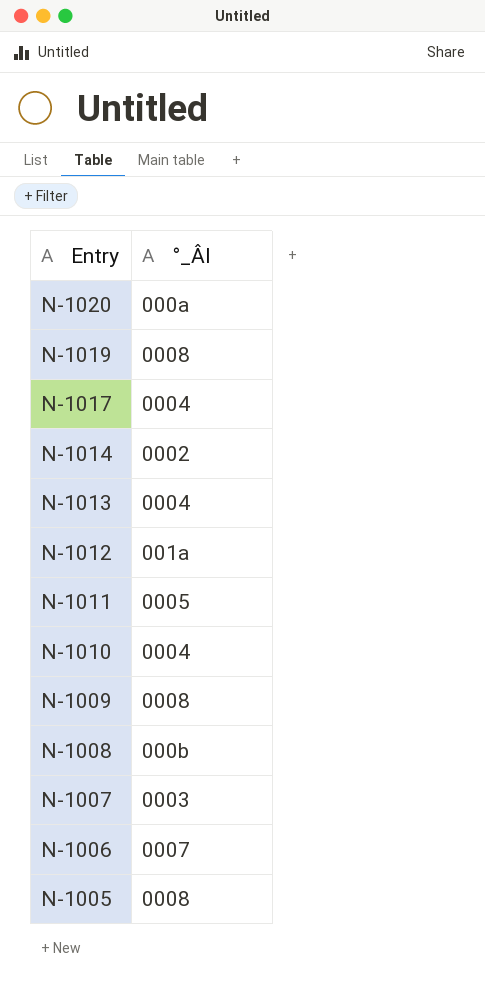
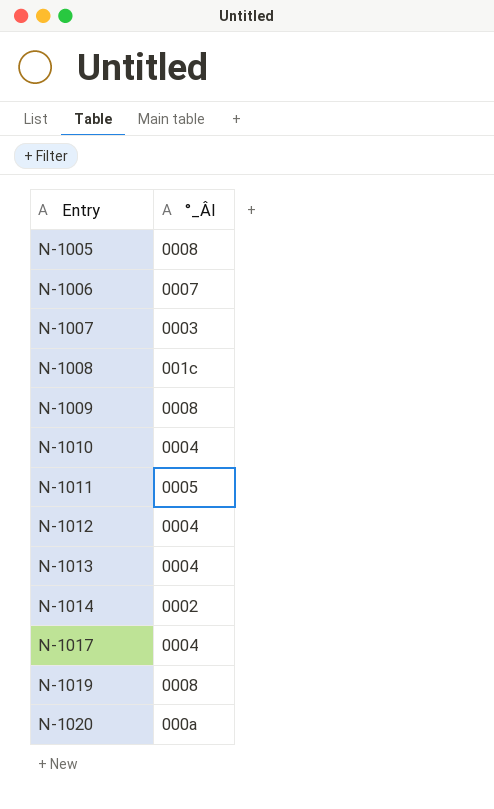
row order: Entry descending -> Entry ascending
N-1008 | °_ÂI: 000b -> 001c
N-1012 | °_ÂI: 001a -> 0004

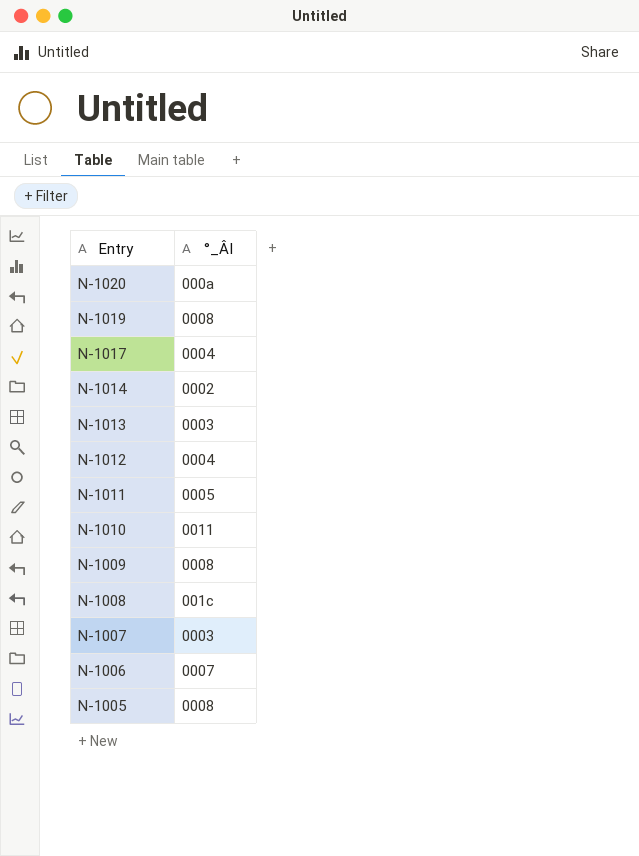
row order: Entry ascending -> Entry descending
N-1013 | °_ÂI: 0004 -> 0003
N-1010 | °_ÂI: 0004 -> 0011

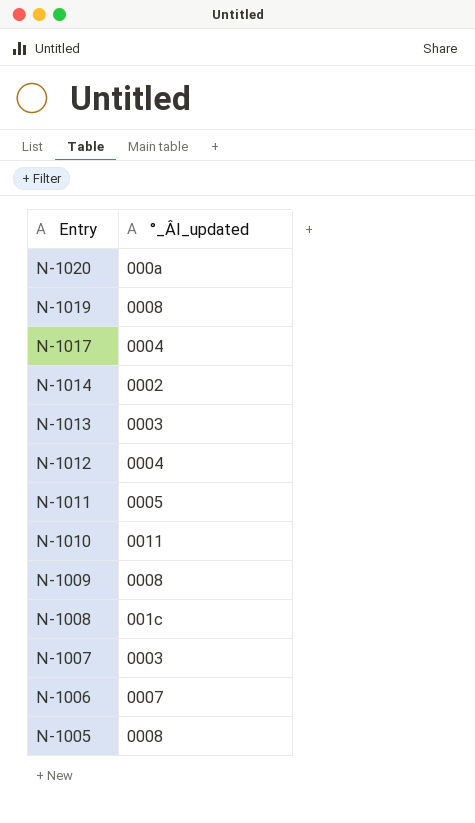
column name: °_ÂI -> °_ÂI_updated

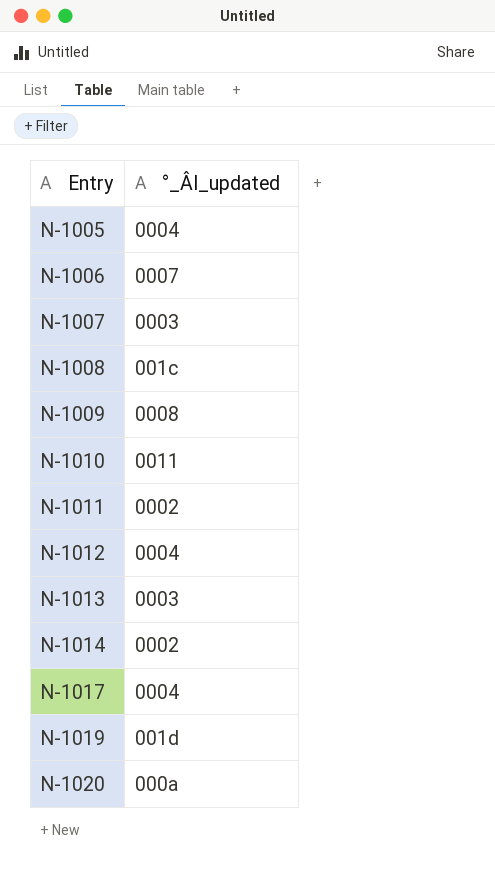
row order: Entry descending -> Entry ascending
N-1005 | °_ÂI_updated: 0008 -> 0004
N-1011 | °_ÂI_updated: 0005 -> 0002
N-1019 | °_ÂI_updated: 0008 -> 001d

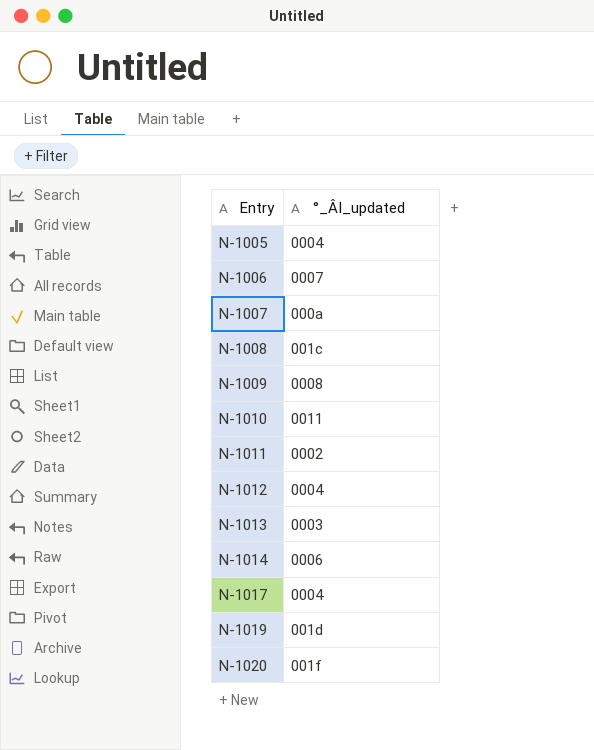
N-1007 | °_ÂI_updated: 0003 -> 000a
N-1014 | °_ÂI_updated: 0002 -> 0006
N-1020 | °_ÂI_updated: 000a -> 001f

